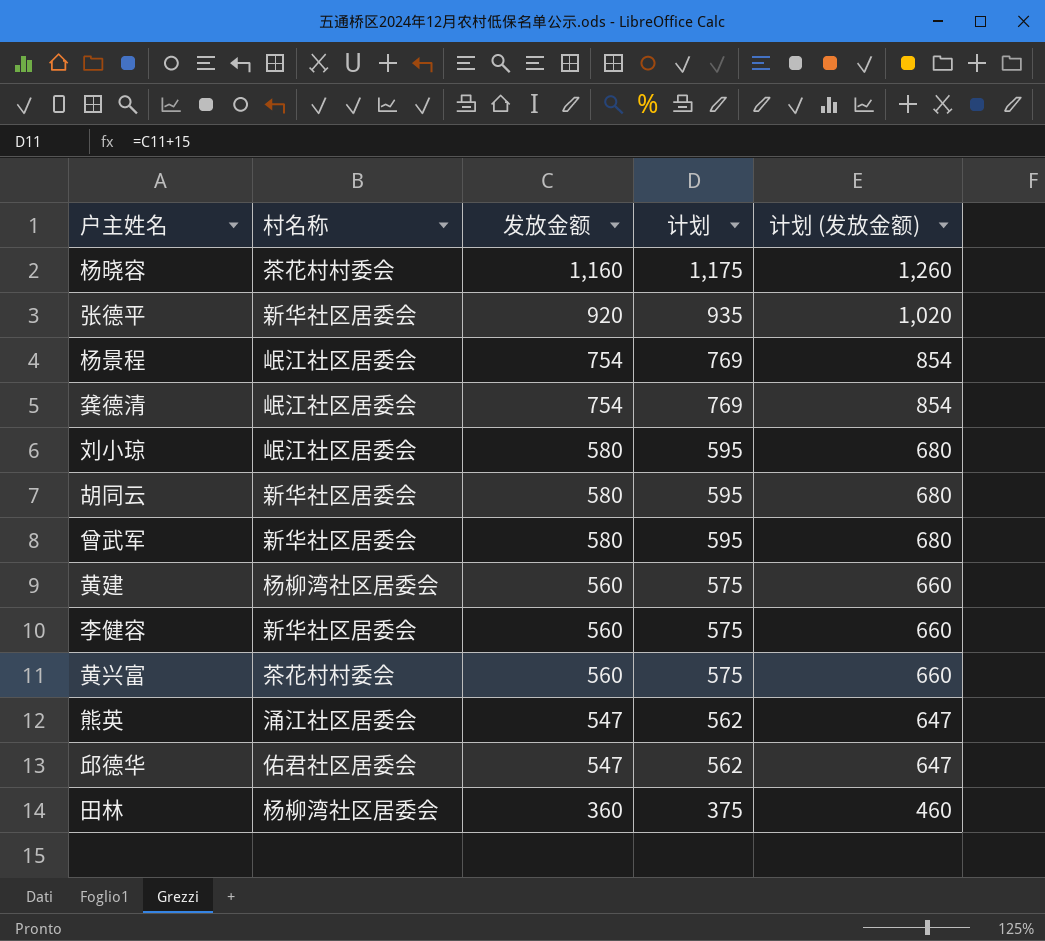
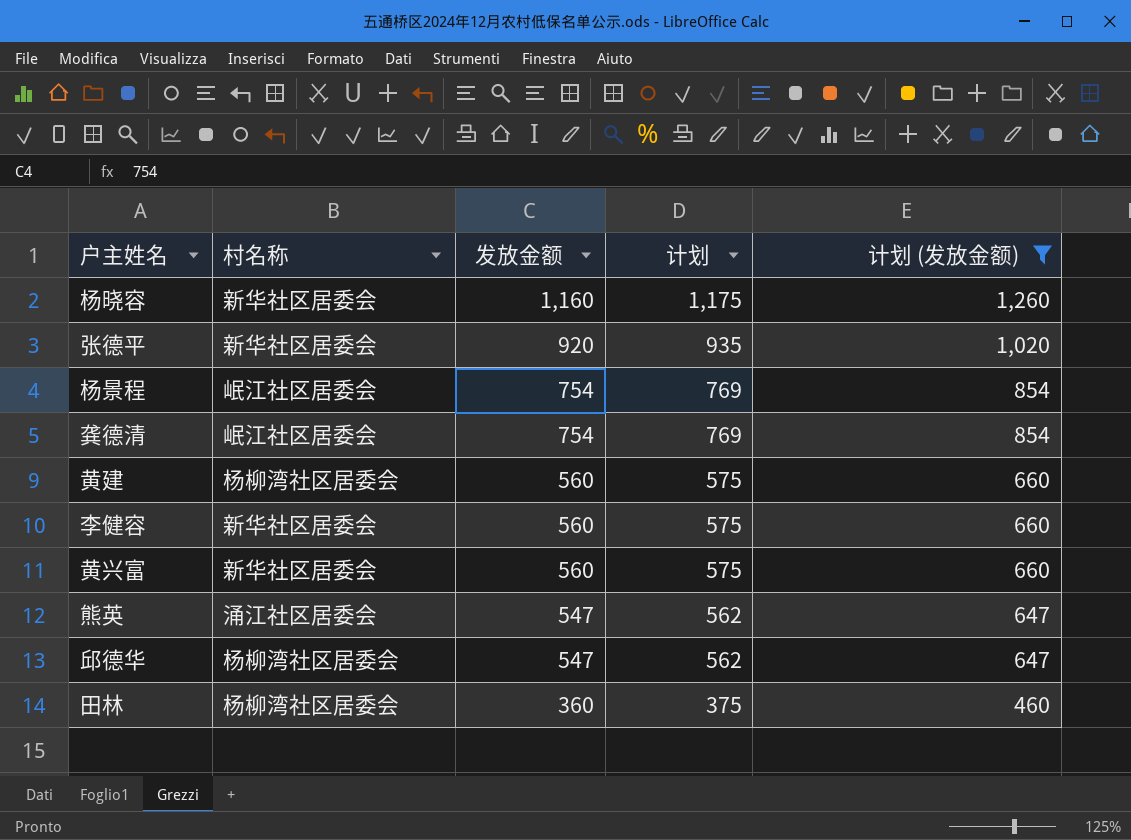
filter: none -> 计划 (发放金额) != 680
杨晓容 | 村名称: 茶花村村委会 -> 新华社区居委会
黄兴富 | 村名称: 茶花村村委会 -> 新华社区居委会
邱德华 | 村名称: 佑君社区居委会 -> 杨柳湾社区居委会

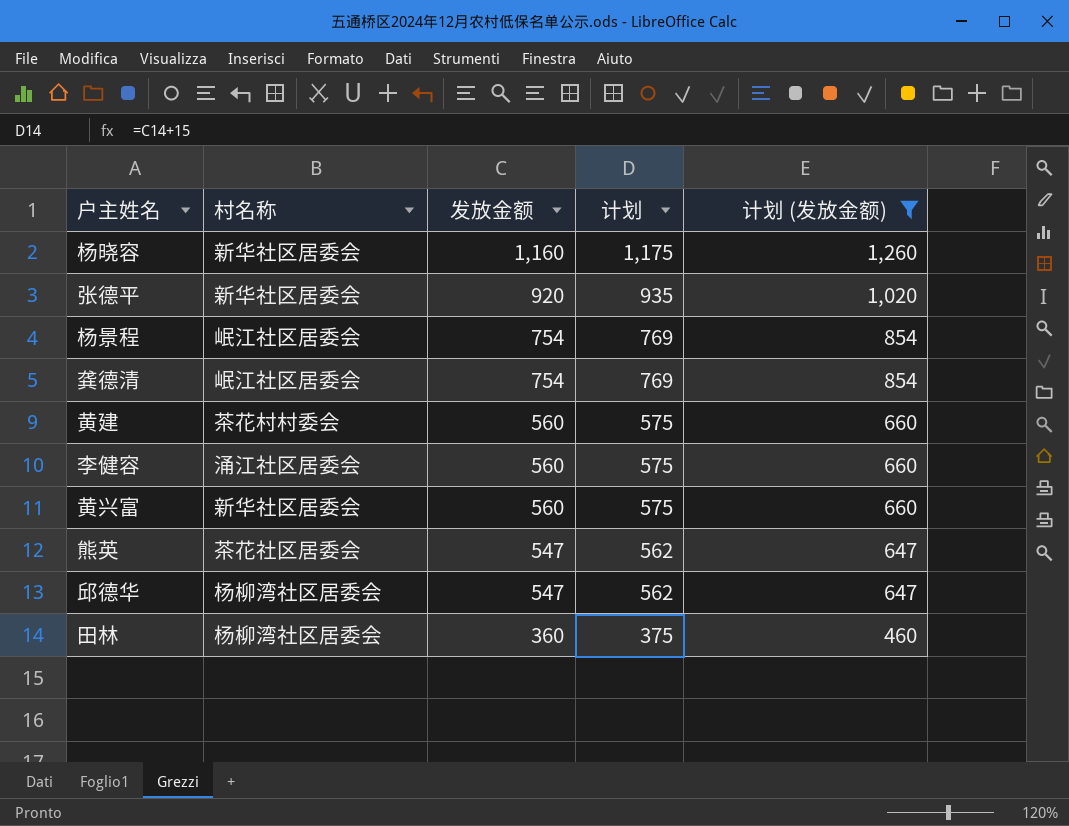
黄建 | 村名称: 杨柳湾社区居委会 -> 茶花村村委会
李健容 | 村名称: 新华社区居委会 -> 涌江社区居委会
熊英 | 村名称: 涌江社区居委会 -> 茶花社区居委会

